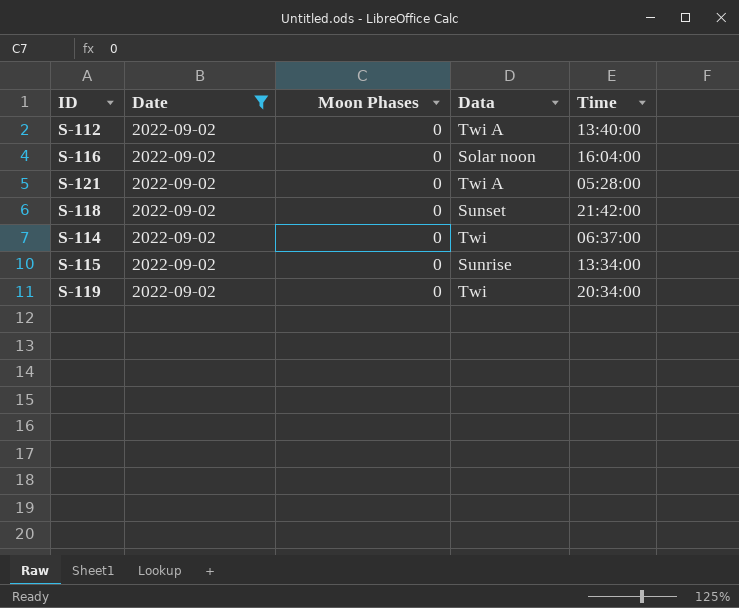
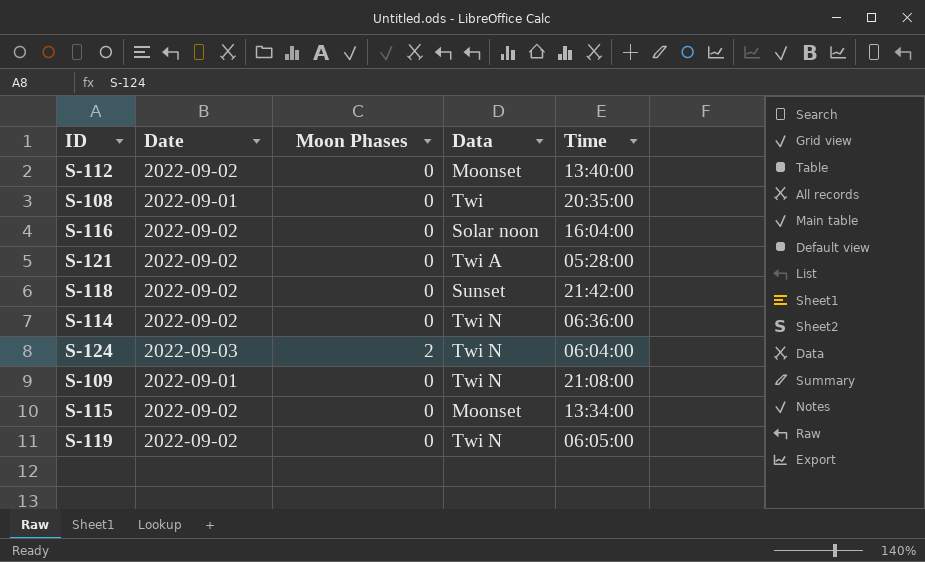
filter: Date = 2022-09-02 -> none
S-112 | Data: Twi A -> Moonset
S-114 | Data: Twi -> Twi N
S-114 | Time: 06:37:00 -> 06:36:00
S-115 | Data: Sunrise -> Moonset
S-119 | Data: Twi -> Twi N
S-119 | Time: 20:34:00 -> 06:05:00

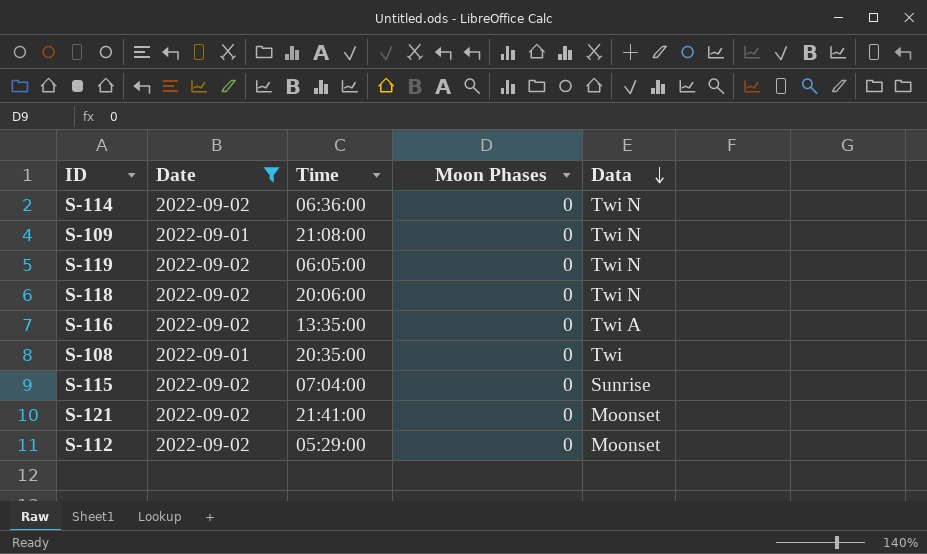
filter: none -> Date != 2022-09-03
row order: none -> Data descending
column Time | position: 5 -> 3
S-118 | Time: 21:42:00 -> 20:06:00
S-118 | Data: Sunset -> Twi N
S-116 | Time: 16:04:00 -> 13:35:00
S-116 | Data: Solar noon -> Twi A
S-115 | Time: 13:34:00 -> 07:04:00
S-115 | Data: Moonset -> Sunrise
S-121 | Time: 05:28:00 -> 21:41:00
S-121 | Data: Twi A -> Moonset
S-112 | Time: 13:40:00 -> 05:29:00

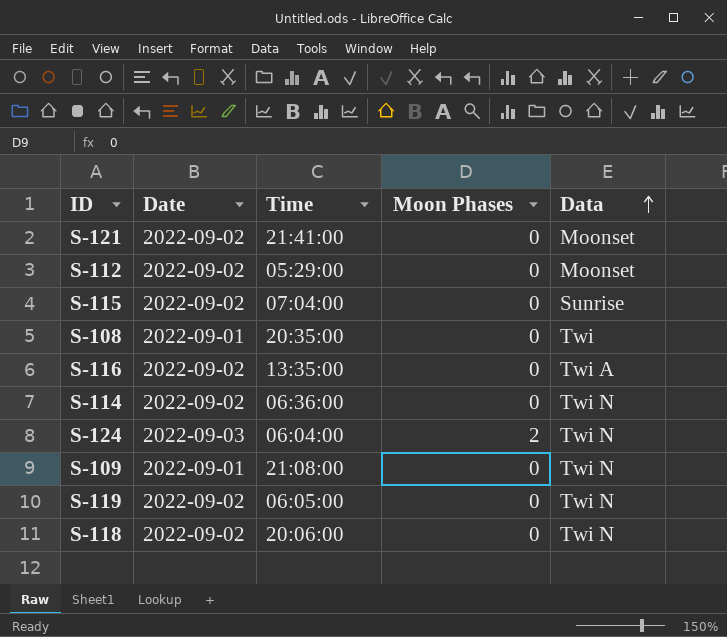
filter: Date != 2022-09-03 -> none
row order: Data descending -> Data ascending

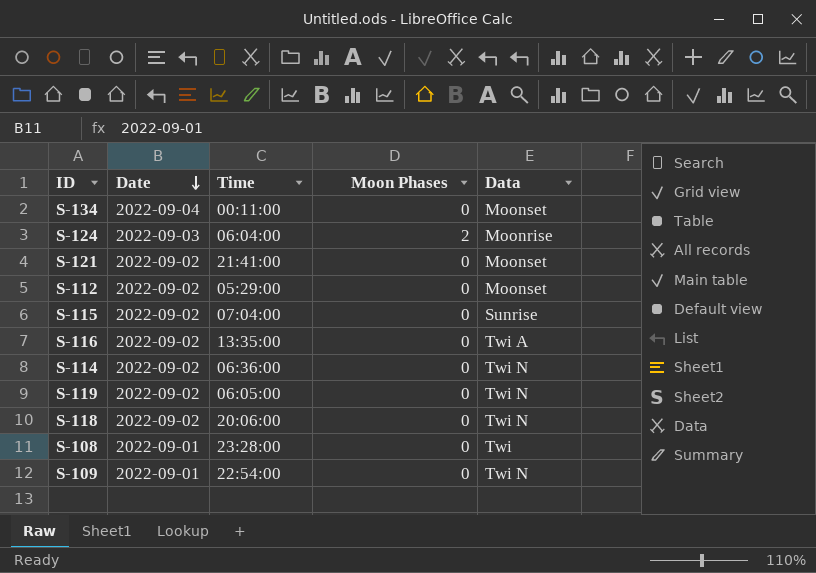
row order: Data ascending -> Date descending
row S-134: none -> 2022-09-04 | 00:11:00 | 0 | Moonset
S-124 | Data: Twi N -> Moonrise
S-108 | Time: 20:35:00 -> 23:28:00
S-109 | Time: 21:08:00 -> 22:54:00

